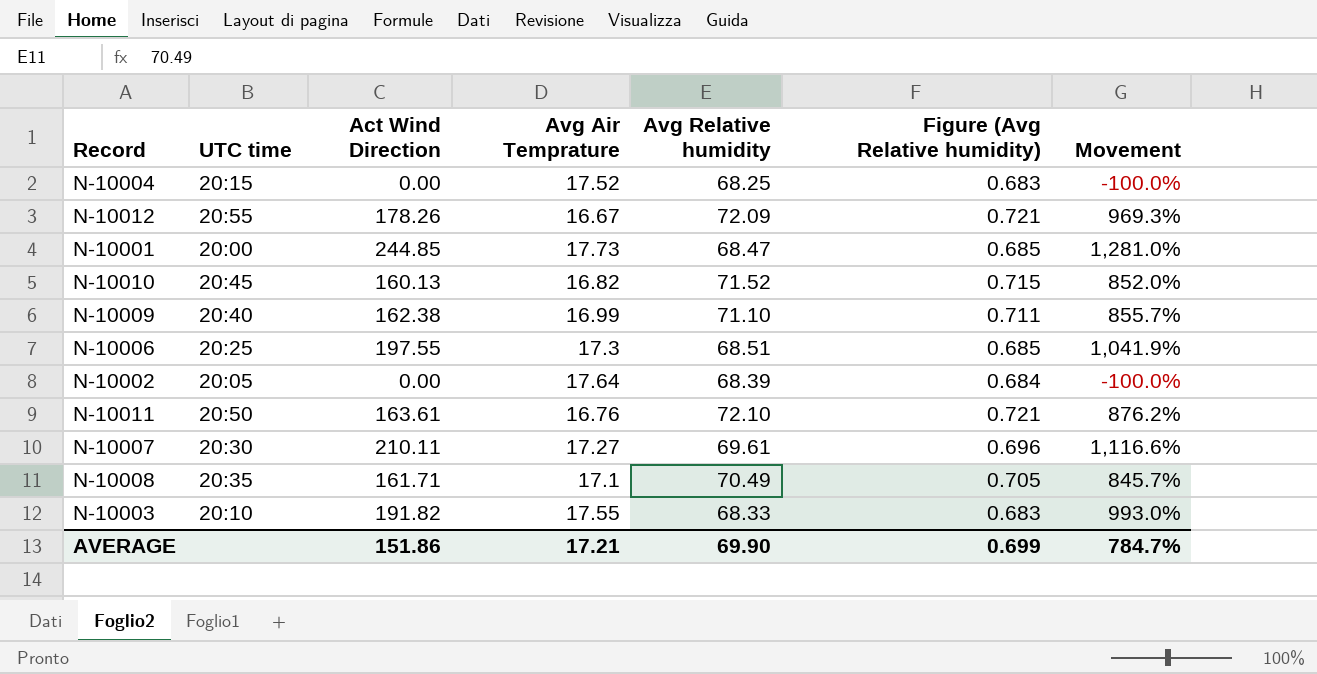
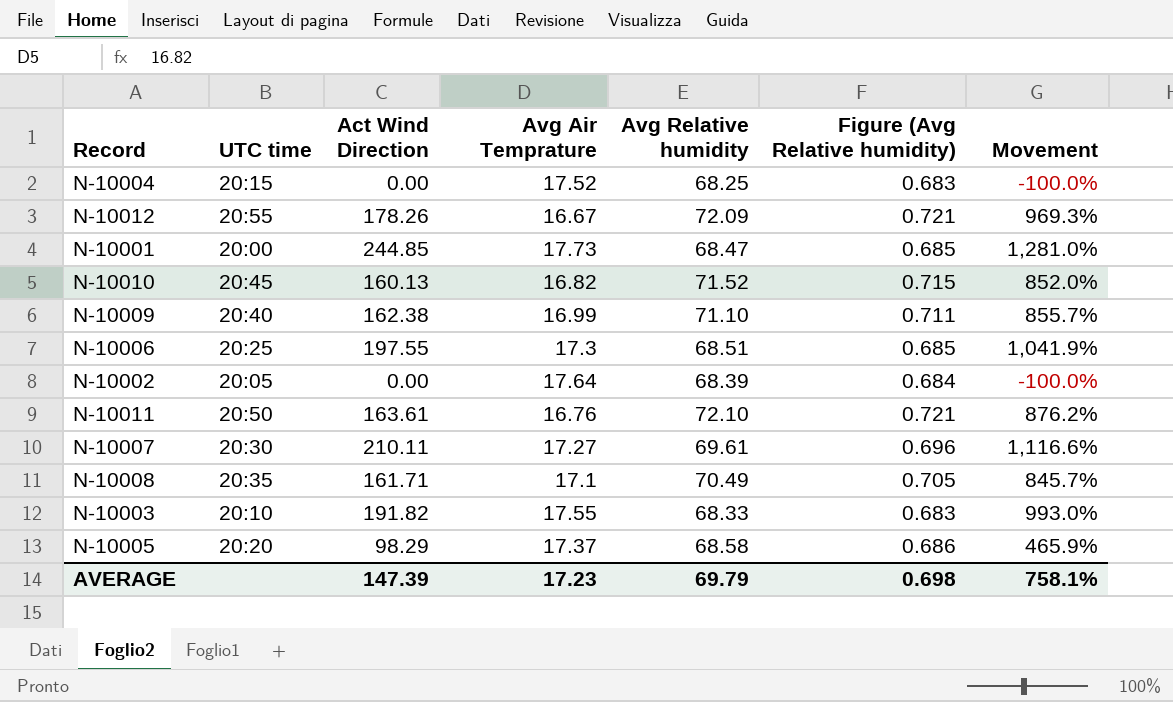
row N-10005: none -> 20:20 | 98.29 | 17.37 | 68.58 | 0.686 | 465.9%
AVERAGE | Act Wind Direction: 151.86 -> 147.39
AVERAGE | Avg Air Temprature: 17.21 -> 17.23
AVERAGE | Avg Relative humidity: 69.90 -> 69.79
AVERAGE | Figure (Avg Relative humidity): 0.699 -> 0.698
AVERAGE | Movement: 784.7% -> 758.1%

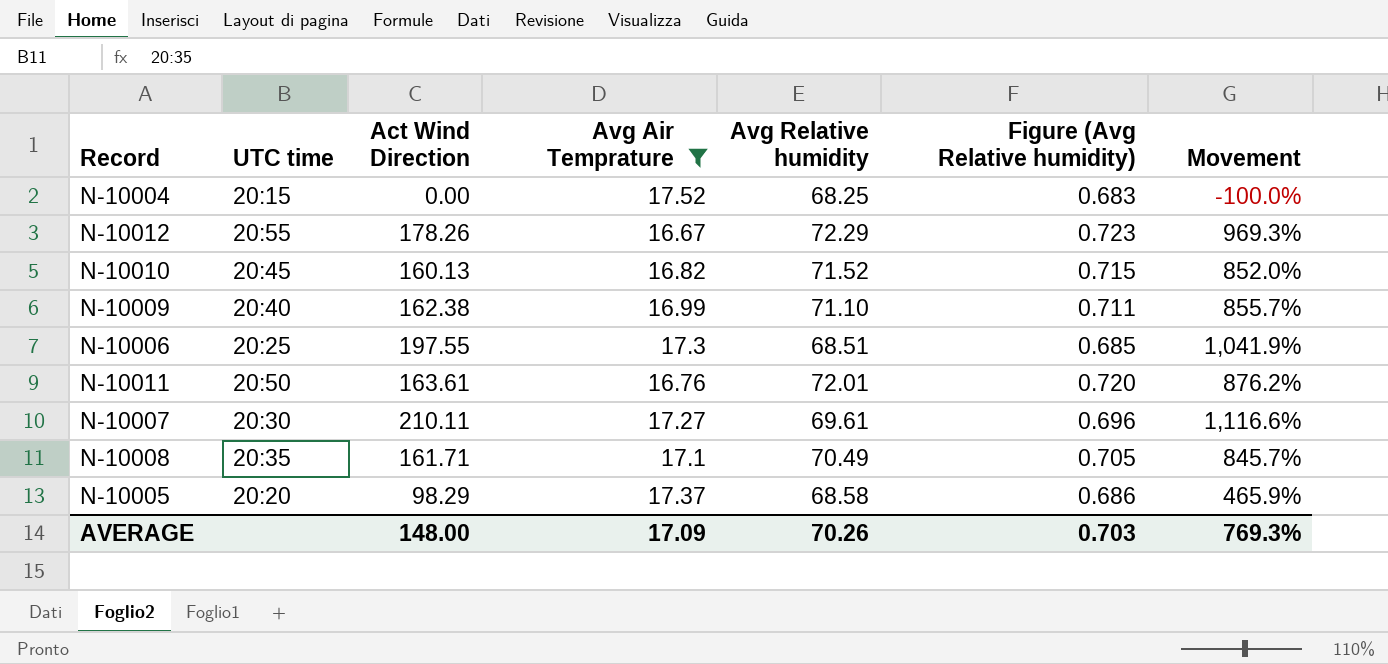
filter: none -> Avg Air Temprature <= 17.52
N-10012 | Avg Relative humidity: 72.09 -> 72.29
N-10012 | Figure (Avg Relative humidity): 0.721 -> 0.723
N-10011 | Avg Relative humidity: 72.10 -> 72.01
N-10011 | Figure (Avg Relative humidity): 0.721 -> 0.720
AVERAGE | Act Wind Direction: 147.39 -> 148.00
AVERAGE | Avg Air Temprature: 17.23 -> 17.09
AVERAGE | Avg Relative humidity: 69.79 -> 70.26
AVERAGE | Figure (Avg Relative humidity): 0.698 -> 0.703
AVERAGE | Movement: 758.1% -> 769.3%

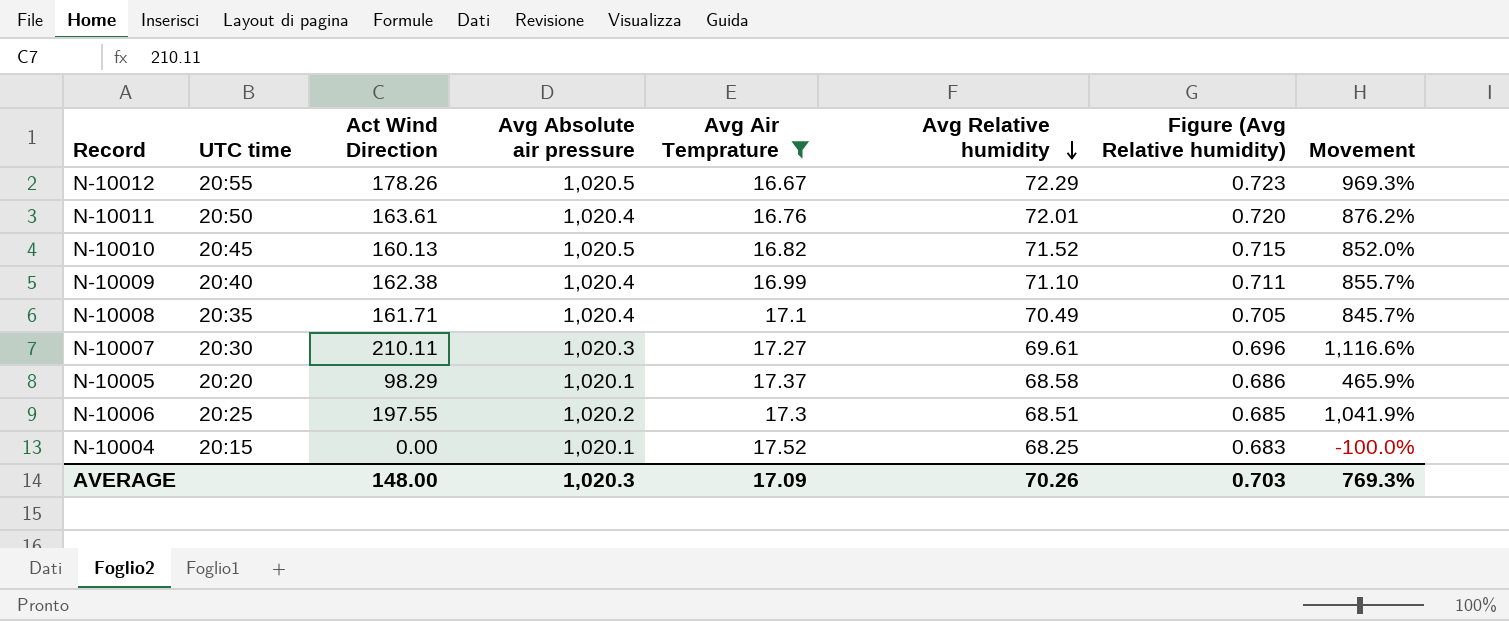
row order: none -> Avg Relative humidity descending
column Avg Absolute air pressure | position: none -> 4

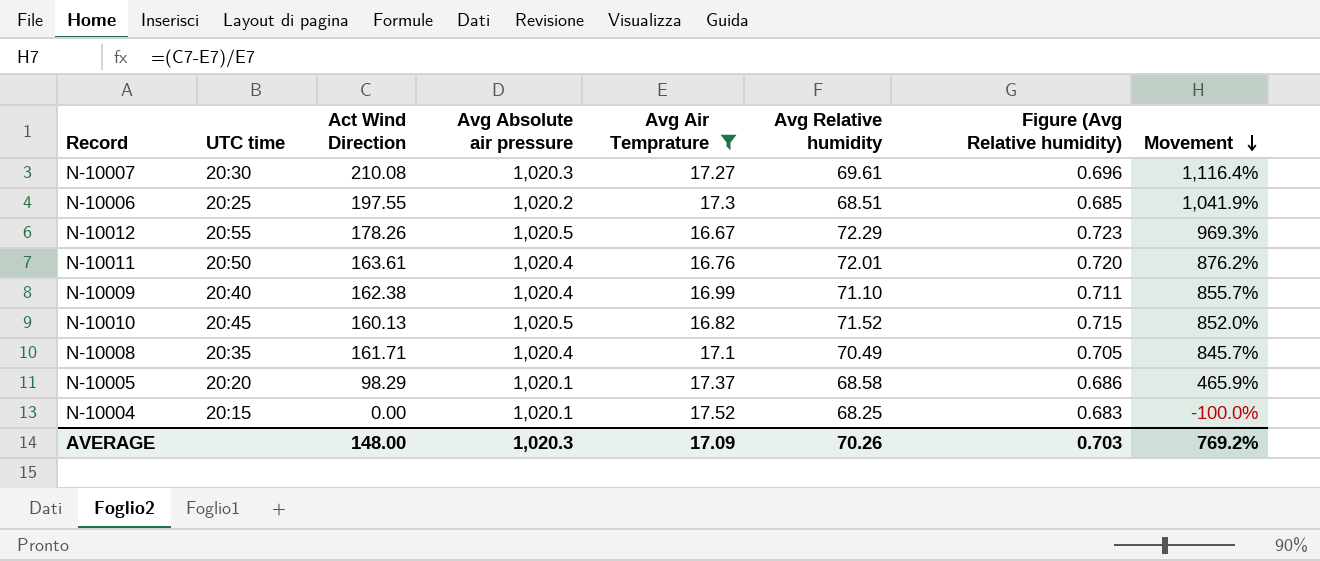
row order: Avg Relative humidity descending -> Movement descending
N-10007 | Act Wind Direction: 210.11 -> 210.08
N-10007 | Movement: 1,116.6% -> 1,116.4%
AVERAGE | Movement: 769.3% -> 769.2%

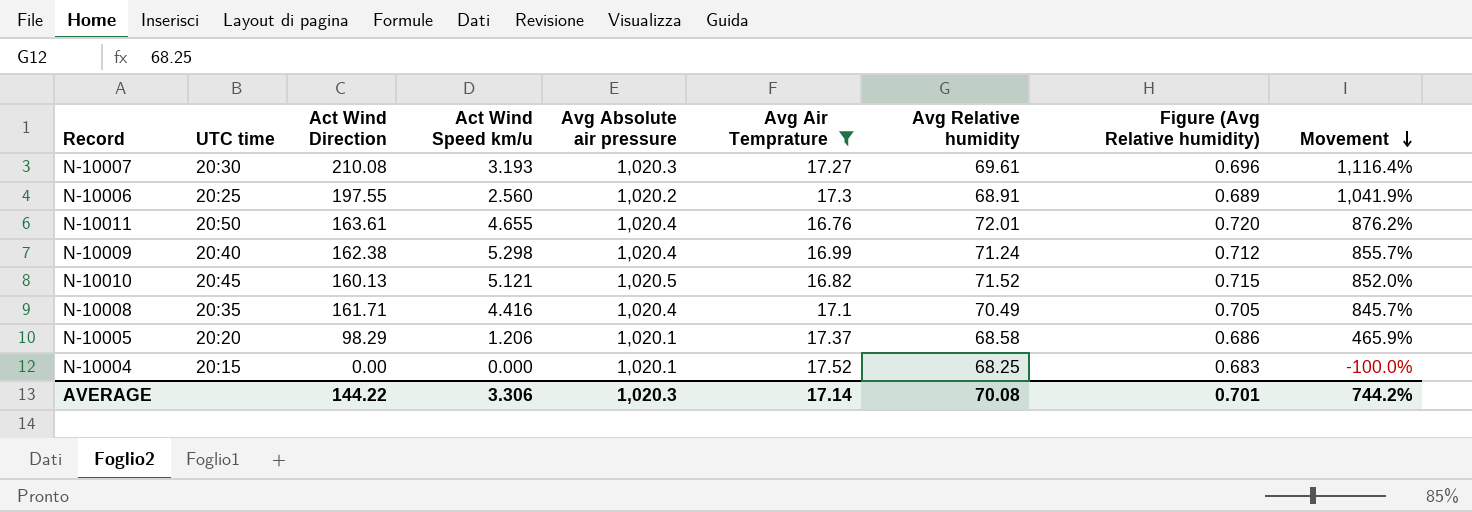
column Act Wind Speed km/u | position: none -> 4
row N-10012: 20:55 | 178.26 | 1,020.5 | 16.67 | 72.29 | 0.723 | 969.3% -> none
N-10006 | Avg Relative humidity: 68.51 -> 68.91
N-10006 | Figure (Avg Relative humidity): 0.685 -> 0.689
N-10009 | Avg Relative humidity: 71.10 -> 71.24
N-10009 | Figure (Avg Relative humidity): 0.711 -> 0.712
AVERAGE | Act Wind Direction: 148.00 -> 144.22
AVERAGE | Avg Air Temprature: 17.09 -> 17.14
AVERAGE | Avg Relative humidity: 70.26 -> 70.08
AVERAGE | Figure (Avg Relative humidity): 0.703 -> 0.701
AVERAGE | Movement: 769.2% -> 744.2%

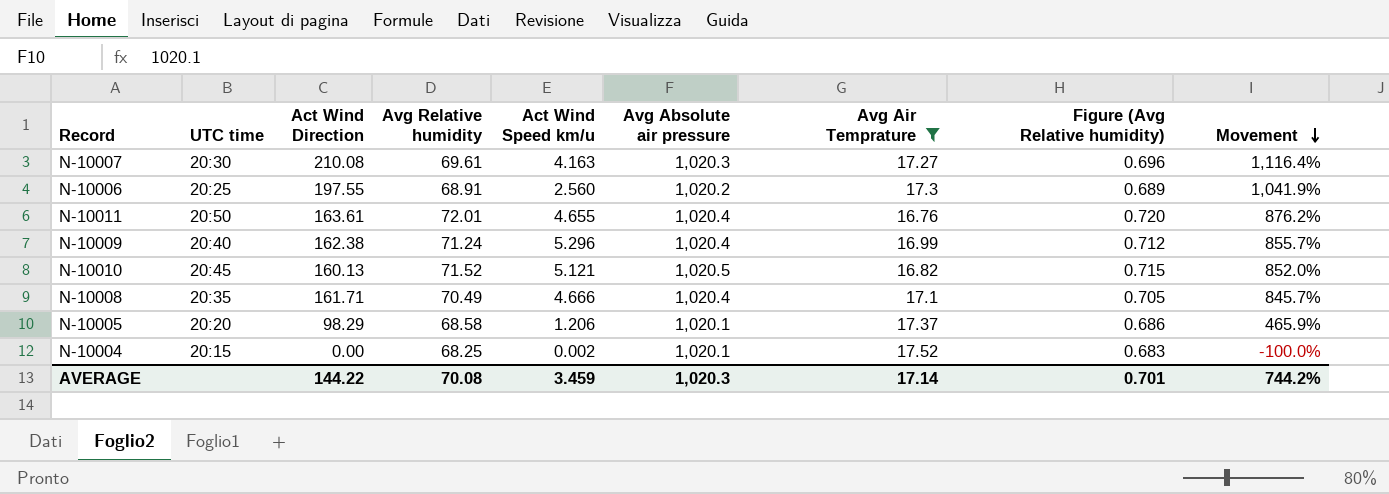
column Avg Relative humidity | position: 7 -> 4
N-10007 | Act Wind Speed km/u: 3.193 -> 4.163
N-10009 | Act Wind Speed km/u: 5.298 -> 5.296
N-10008 | Act Wind Speed km/u: 4.416 -> 4.666
N-10004 | Act Wind Speed km/u: 0.000 -> 0.002
AVERAGE | Act Wind Speed km/u: 3.306 -> 3.459

